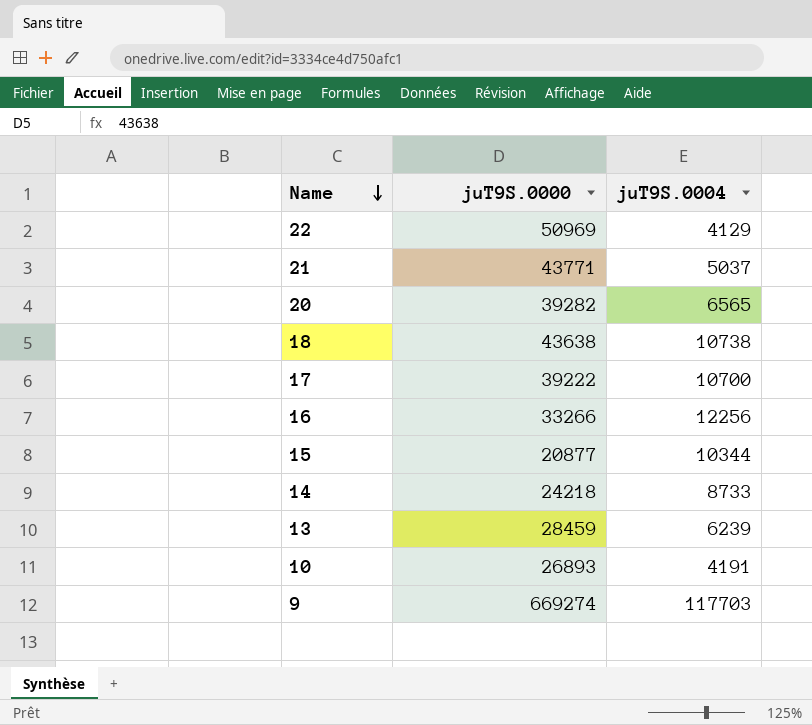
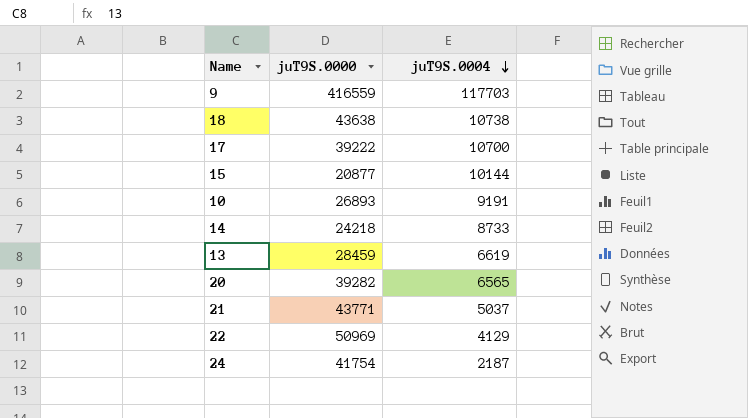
row order: Name descending -> juT9S.0004 descending
row 16: 33266 | 12256 -> none
9 | juT9S.0000: 669274 -> 416559
15 | juT9S.0004: 10344 -> 10144
10 | juT9S.0004: 4191 -> 9191
13 | juT9S.0004: 6239 -> 6619
row 24: none -> 41754 | 2187

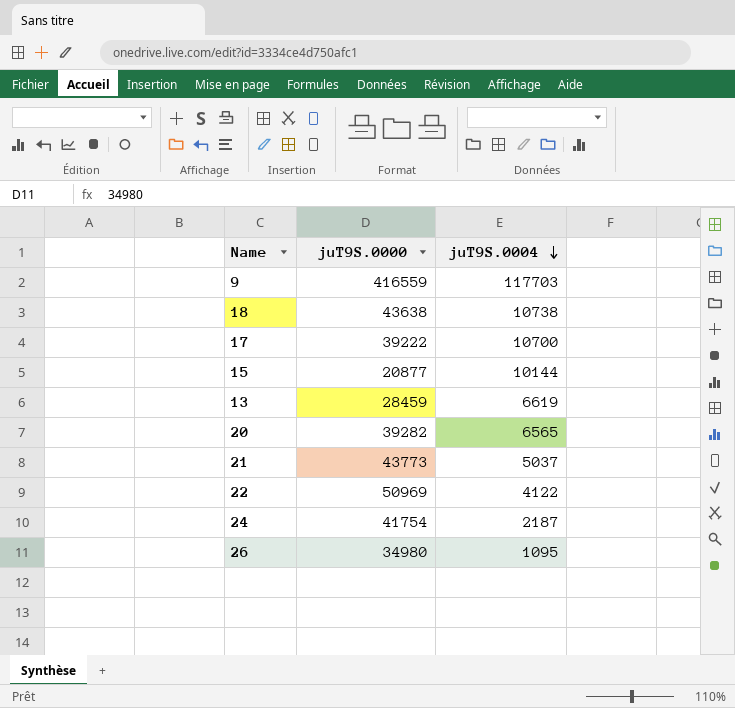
row 10: 26893 | 9191 -> none
row 14: 24218 | 8733 -> none
21 | juT9S.0000: 43771 -> 43773
22 | juT9S.0004: 4129 -> 4122
row 26: none -> 34980 | 1095

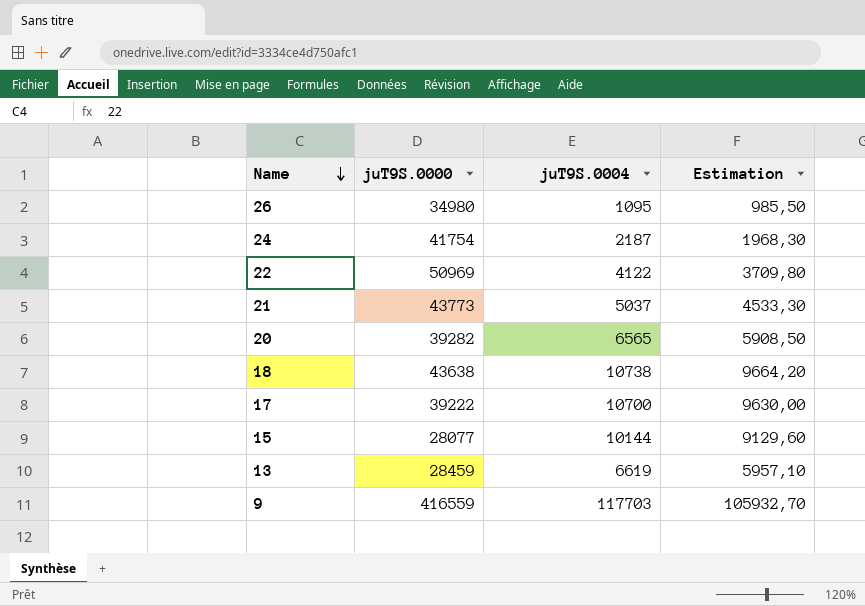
row order: juT9S.0004 descending -> Name descending
column Estimation | formula: none -> [juT9S.0004] * 0,9
15 | juT9S.0000: 20877 -> 28077

